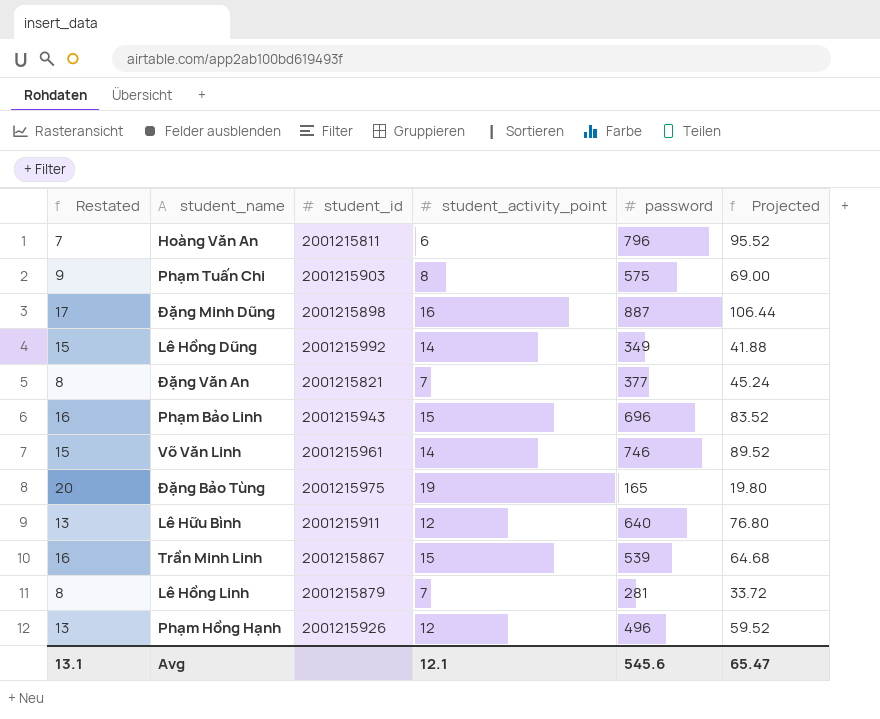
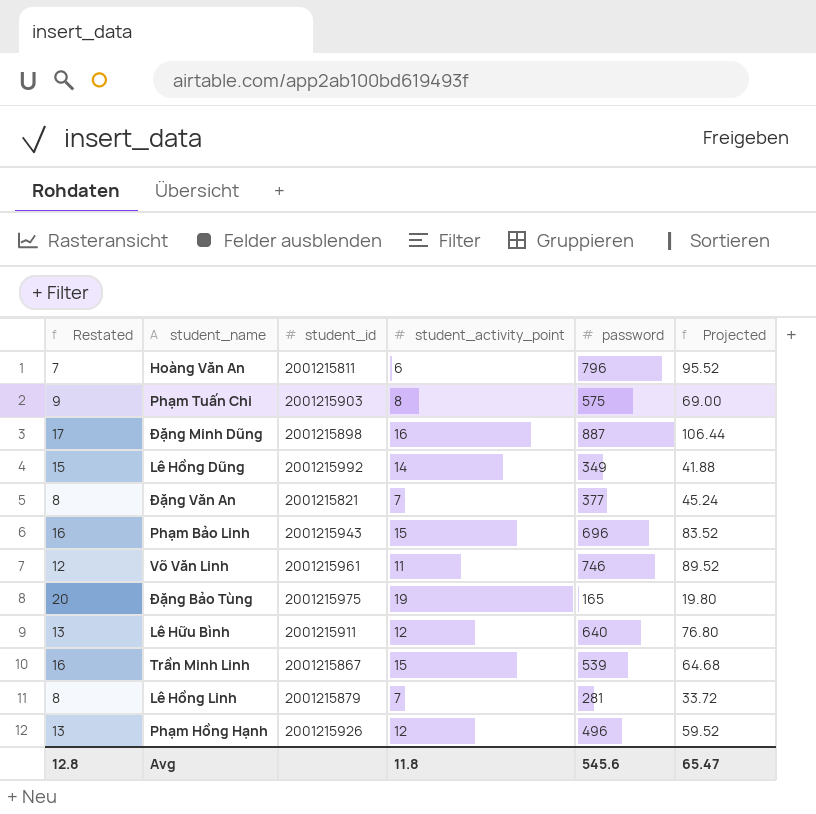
Võ Văn Linh | Restated: 15 -> 12
Võ Văn Linh | student_activity_point: 14 -> 11
Avg | Restated: 13.1 -> 12.8
Avg | student_activity_point: 12.1 -> 11.8

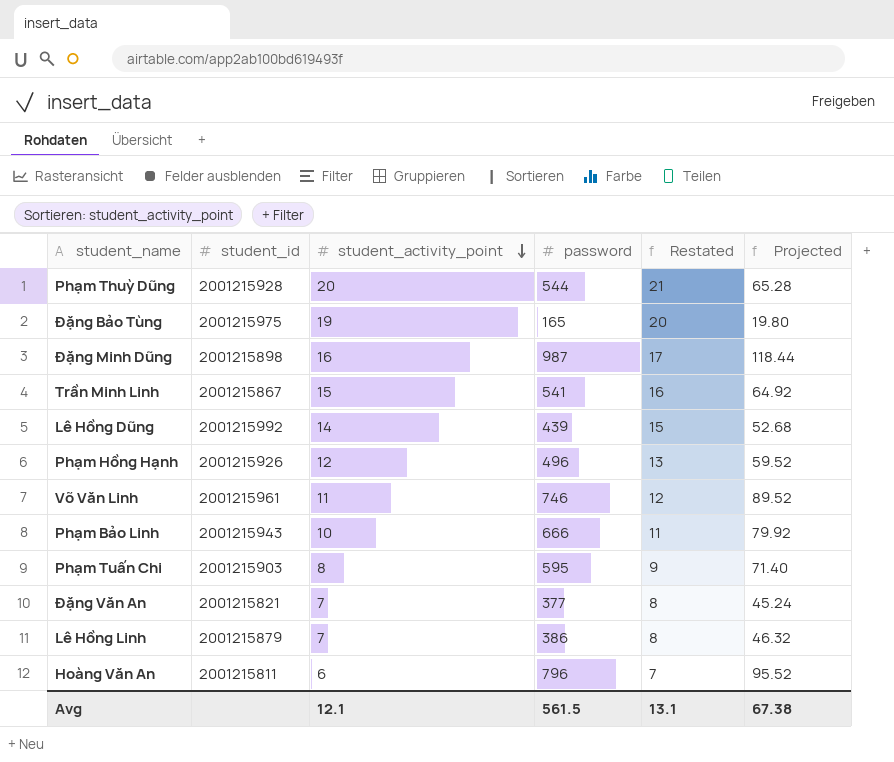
row order: none -> student_activity_point descending
column Restated | position: 1 -> 5
row Lê Hữu Bình: 13 | 2001215911 | 12 | 640 | 76.80 -> none
row Phạm Thuỳ Dũng: none -> 2001215928 | 20 | 544 | 21 | 65.28
Đặng Minh Dũng | password: 887 -> 987
Đặng Minh Dũng | Projected: 106.44 -> 118.44
Trần Minh Linh | password: 539 -> 541
Trần Minh Linh | Projected: 64.68 -> 64.92
Lê Hồng Dũng | password: 349 -> 439
Lê Hồng Dũng | Projected: 41.88 -> 52.68
Phạm Bảo Linh | student_activity_point: 15 -> 10
Phạm Bảo Linh | password: 696 -> 666
Phạm Bảo Linh | Restated: 16 -> 11
Phạm Bảo Linh | Projected: 83.52 -> 79.92
Phạm Tuấn Chi | password: 575 -> 595
Phạm Tuấn Chi | Projected: 69.00 -> 71.40
Lê Hồng Linh | password: 281 -> 386
Lê Hồng Linh | Projected: 33.72 -> 46.32
Avg | student_activity_point: 11.8 -> 12.1
Avg | password: 545.6 -> 561.5
Avg | Restated: 12.8 -> 13.1
Avg | Projected: 65.47 -> 67.38

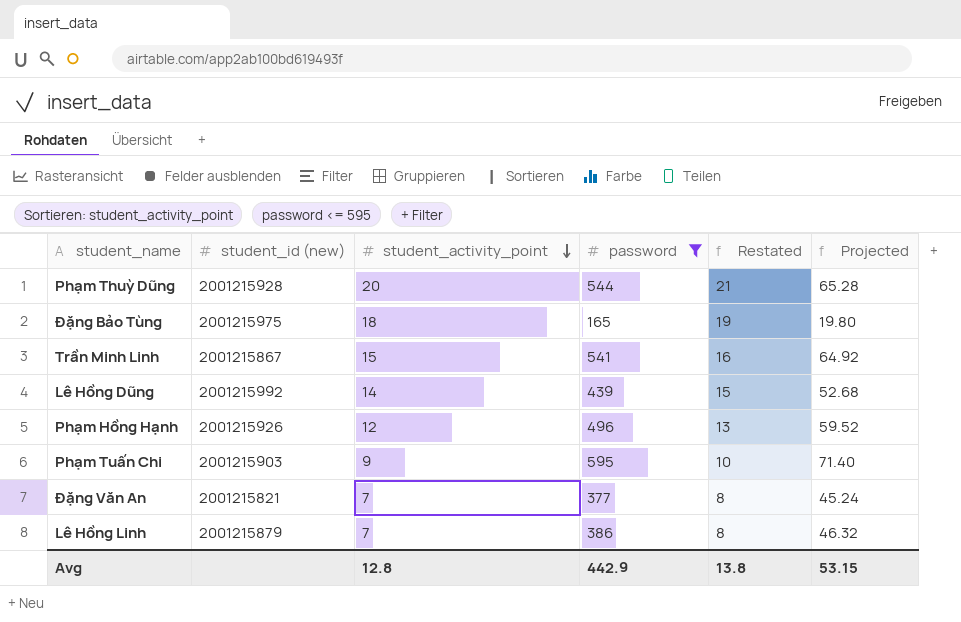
filter: none -> password <= 595
column name: student_id -> student_id (new)
Đặng Bảo Tùng | student_activity_point: 19 -> 18
Đặng Bảo Tùng | Restated: 20 -> 19
Phạm Tuấn Chi | student_activity_point: 8 -> 9
Phạm Tuấn Chi | Restated: 9 -> 10
Avg | student_activity_point: 12.1 -> 12.8
Avg | password: 561.5 -> 442.9
Avg | Restated: 13.1 -> 13.8
Avg | Projected: 67.38 -> 53.15

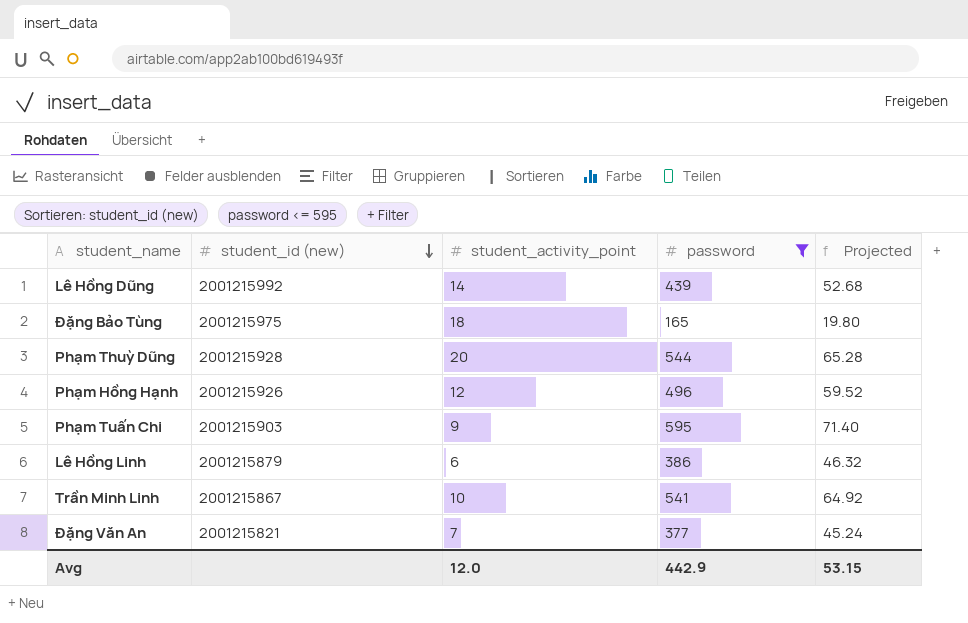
row order: student_activity_point descending -> student_id (new) descending
column Restated | formula: [student_activity_point] + 1 -> none
Lê Hồng Linh | student_activity_point: 7 -> 6
Trần Minh Linh | student_activity_point: 15 -> 10
Avg | student_activity_point: 12.8 -> 12.0

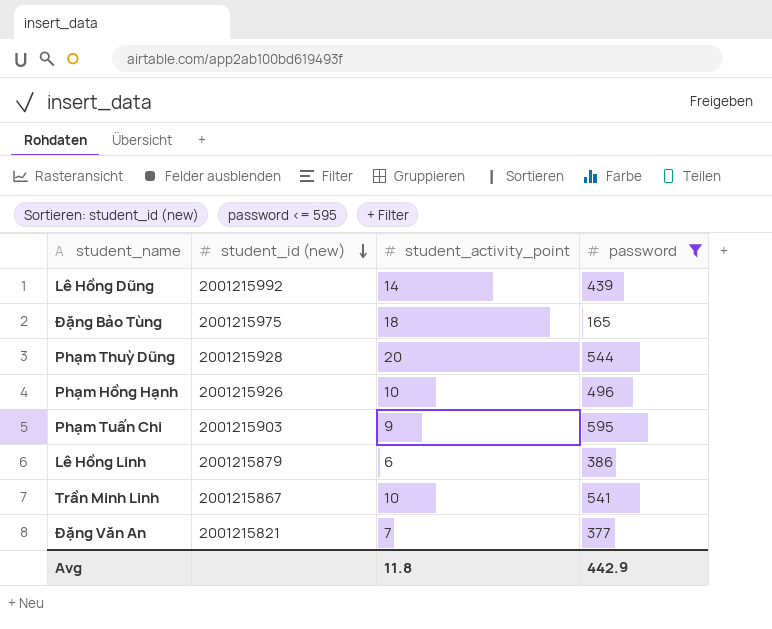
column Projected | formula: [password] * 0.12 -> none
Phạm Hồng Hạnh | student_activity_point: 12 -> 10
Avg | student_activity_point: 12.0 -> 11.8

